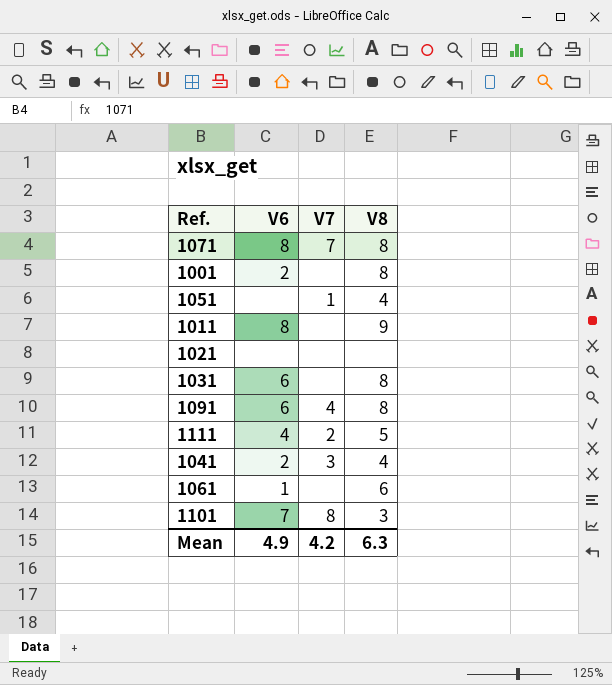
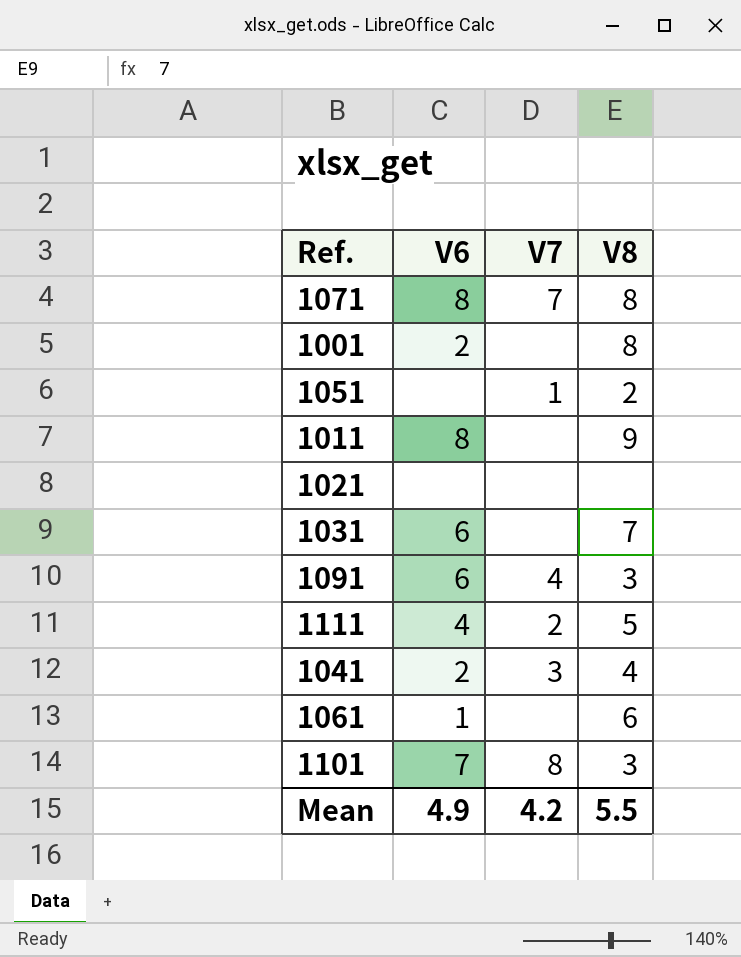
1051 | V8: 4 -> 2
1031 | V8: 8 -> 7
1091 | V8: 8 -> 3
Mean | V8: 6.3 -> 5.5

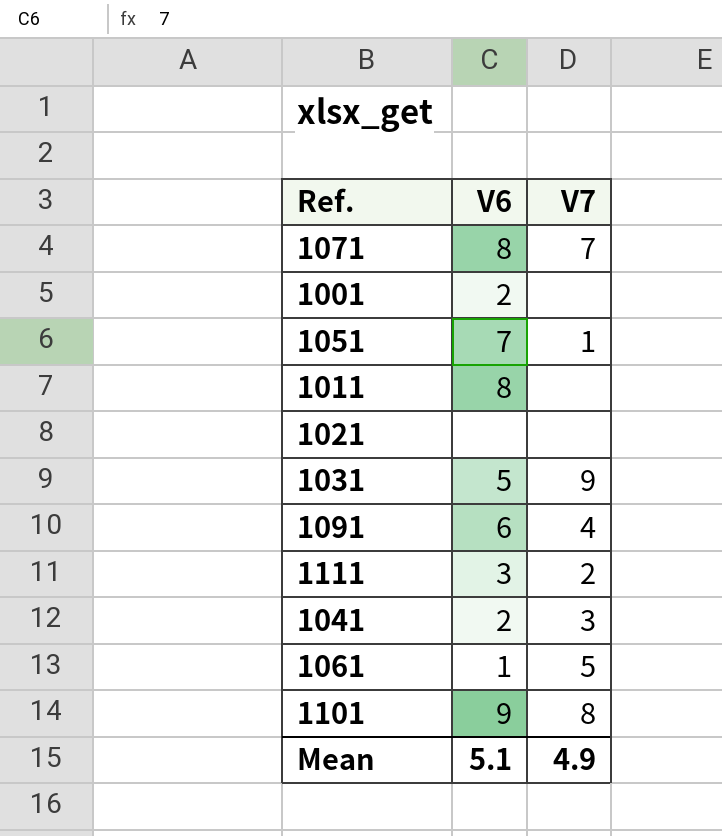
column V8 | position: 4 -> none
1051 | V6: none -> 7
1031 | V6: 6 -> 5
1031 | V7: none -> 9
1111 | V6: 4 -> 3
1061 | V7: none -> 5
1101 | V6: 7 -> 9
Mean | V6: 4.9 -> 5.1
Mean | V7: 4.2 -> 4.9

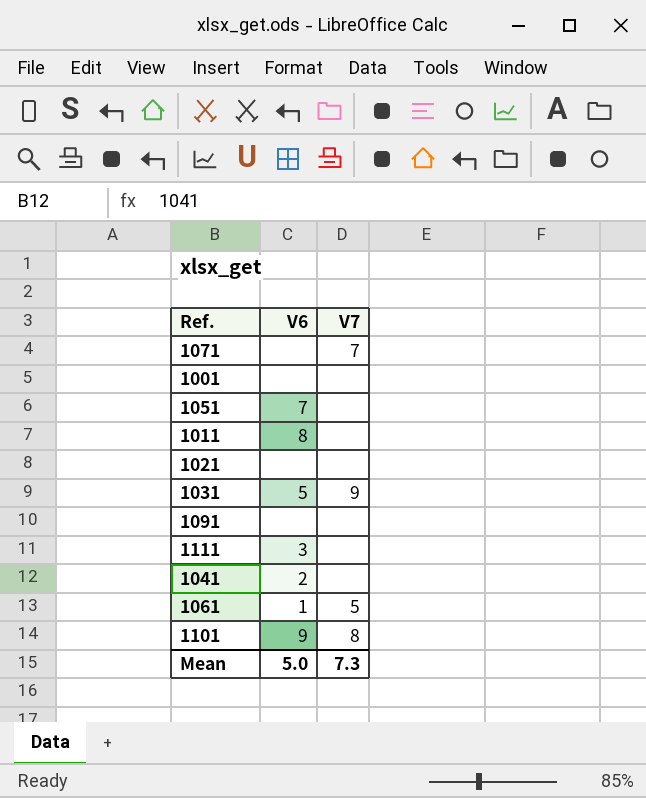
1071 | V6: 8 -> none
1001 | V6: 2 -> none
1051 | V7: 1 -> none
1091 | V6: 6 -> none
1091 | V7: 4 -> none
1111 | V7: 2 -> none
1041 | V7: 3 -> none
Mean | V6: 5.1 -> 5.0
Mean | V7: 4.9 -> 7.3

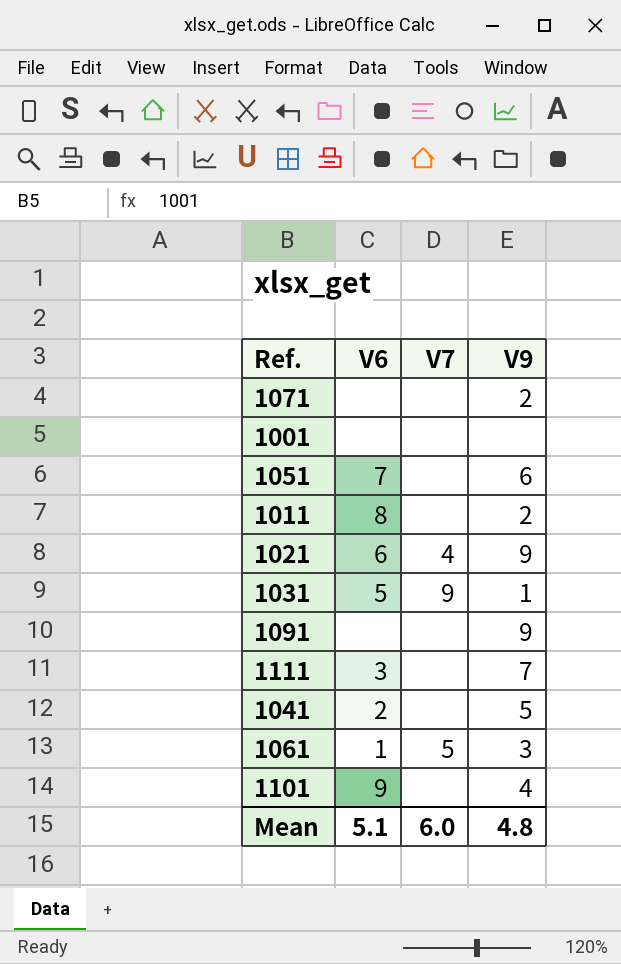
column V9 | position: none -> 4
1071 | V7: 7 -> none
1021 | V6: none -> 6
1021 | V7: none -> 4
1101 | V7: 8 -> none
Mean | V6: 5.0 -> 5.1
Mean | V7: 7.3 -> 6.0

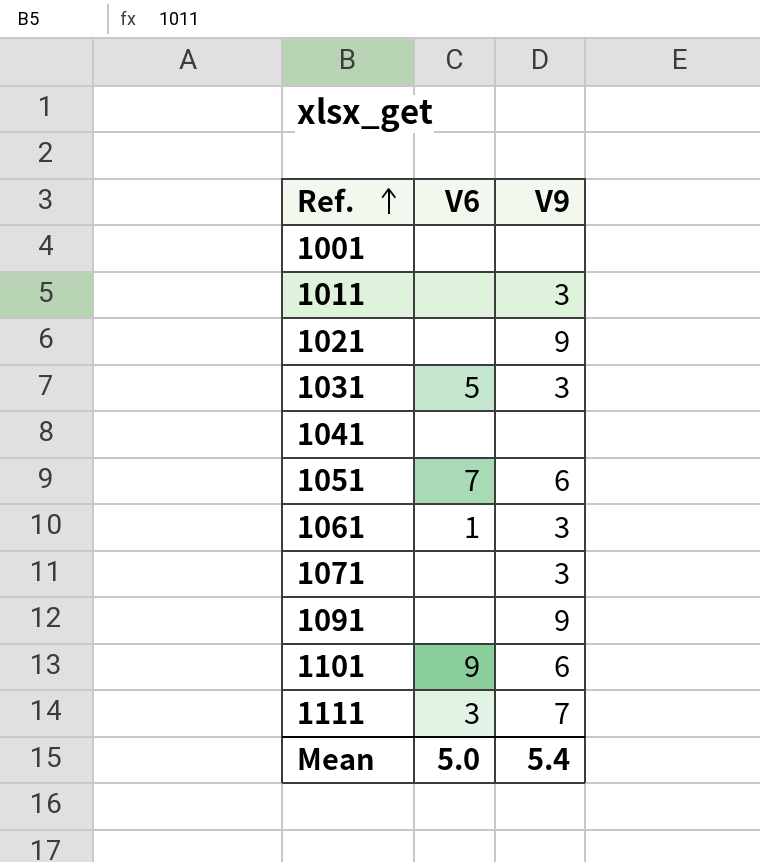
row order: none -> Ref. ascending
column V7 | position: 3 -> none
1011 | V6: 8 -> none
1011 | V9: 2 -> 3
1021 | V6: 6 -> none
1031 | V9: 1 -> 3
1041 | V6: 2 -> none
1041 | V9: 5 -> none
1071 | V9: 2 -> 3
1101 | V9: 4 -> 6
Mean | V6: 5.1 -> 5.0
Mean | V9: 4.8 -> 5.4

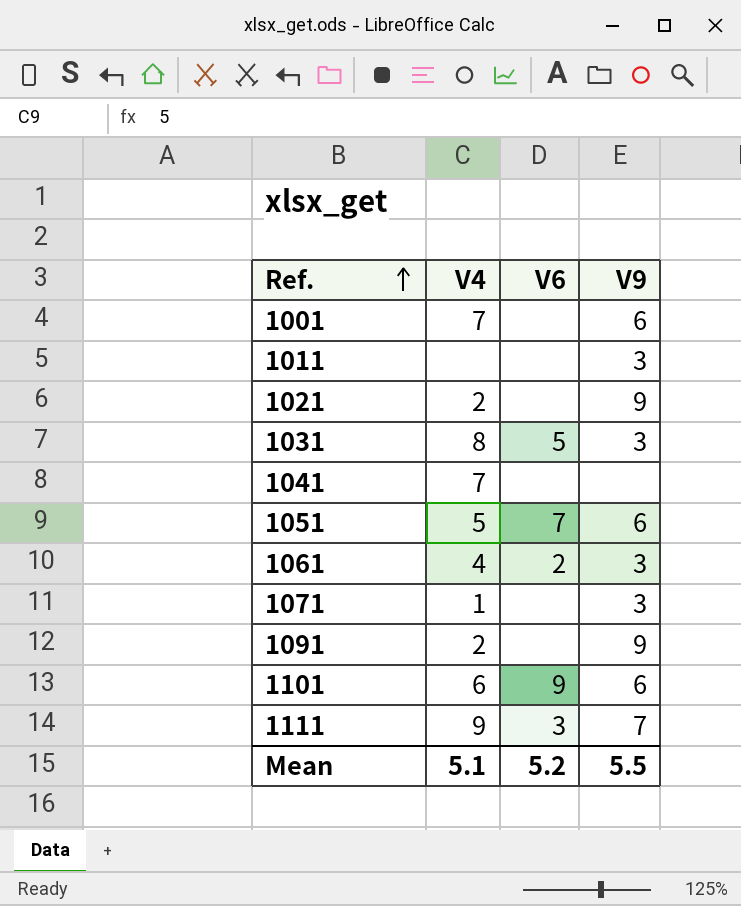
column V4 | position: none -> 2
1001 | V9: none -> 6
1061 | V6: 1 -> 2
Mean | V6: 5.0 -> 5.2
Mean | V9: 5.4 -> 5.5

